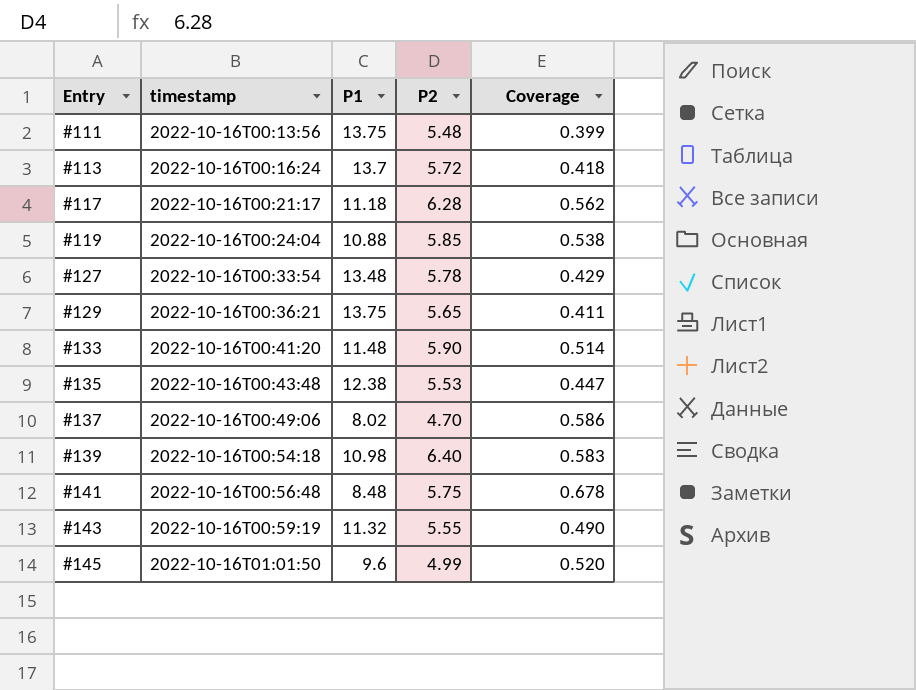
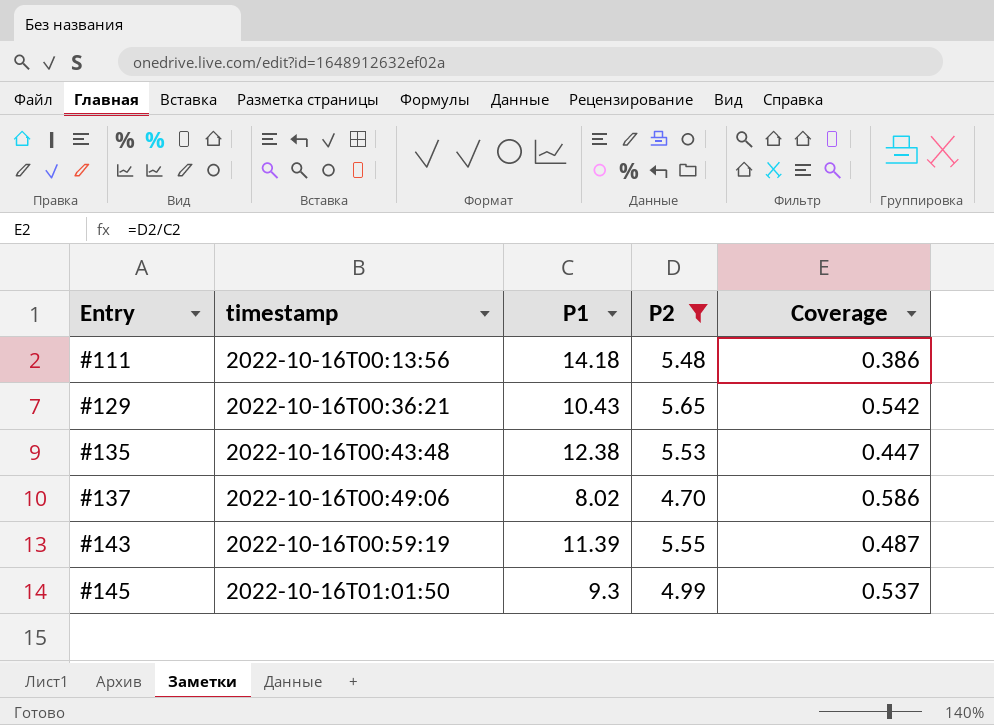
filter: none -> P2 <= 5.65
#111 | P1: 13.75 -> 14.18
#111 | Coverage: 0.399 -> 0.386
#129 | P1: 13.75 -> 10.43
#129 | Coverage: 0.411 -> 0.542
#143 | P1: 11.32 -> 11.39
#143 | Coverage: 0.490 -> 0.487
#145 | P1: 9.6 -> 9.3
#145 | Coverage: 0.520 -> 0.537

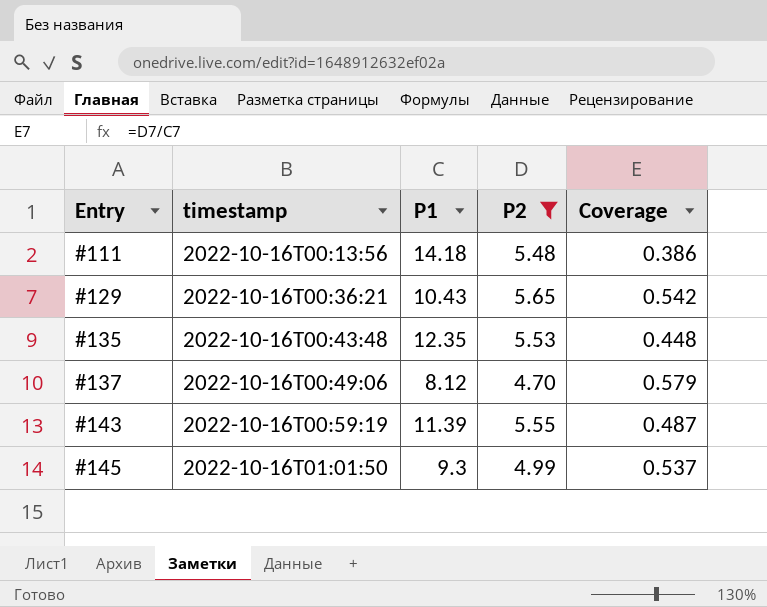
#135 | P1: 12.38 -> 12.35
#135 | Coverage: 0.447 -> 0.448
#137 | P1: 8.02 -> 8.12
#137 | Coverage: 0.586 -> 0.579

